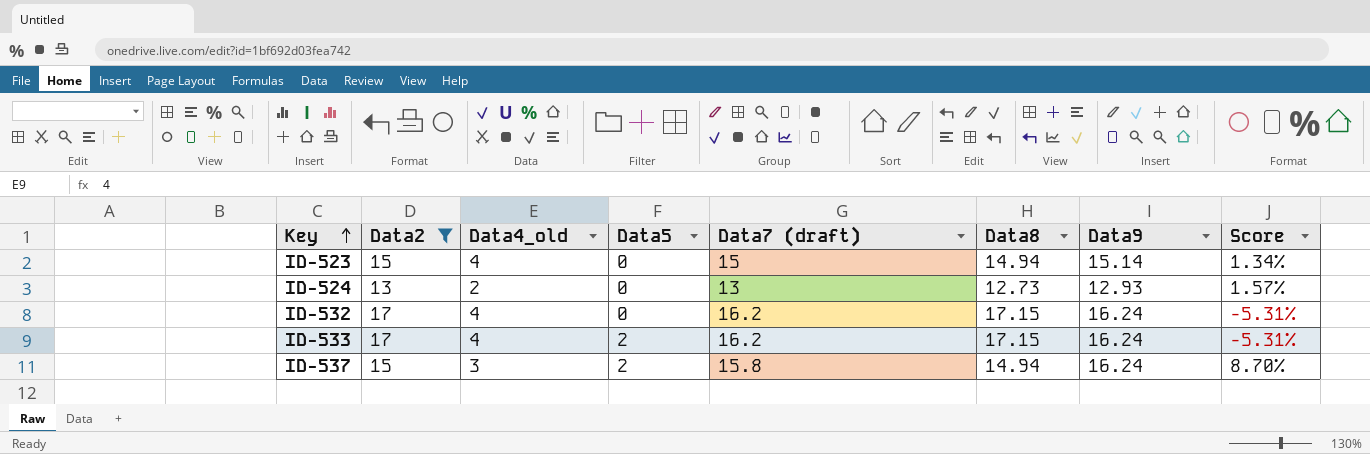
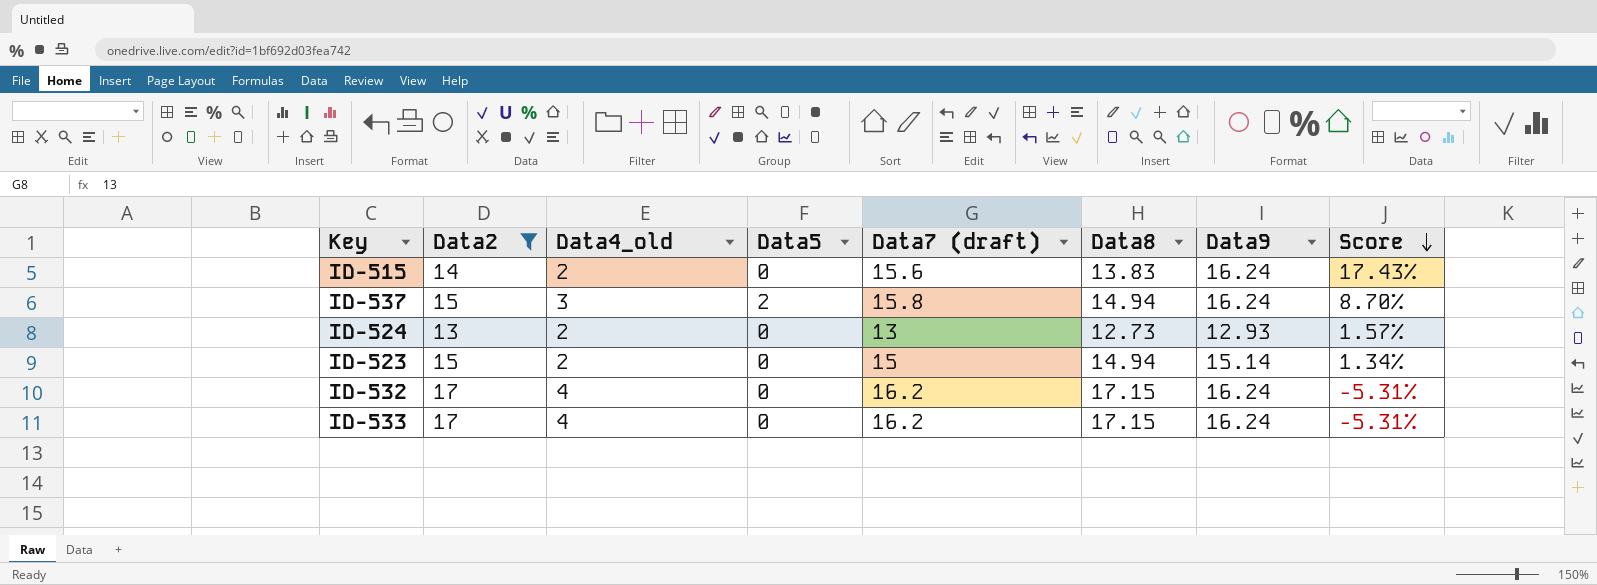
row order: Key ascending -> Score descending
row ID-515: none -> 14 | 2 | 0 | 15.6 | 13.83 | 16.24 | 17.43%
ID-523 | Data4_old: 4 -> 2
ID-533 | Data5: 2 -> 0

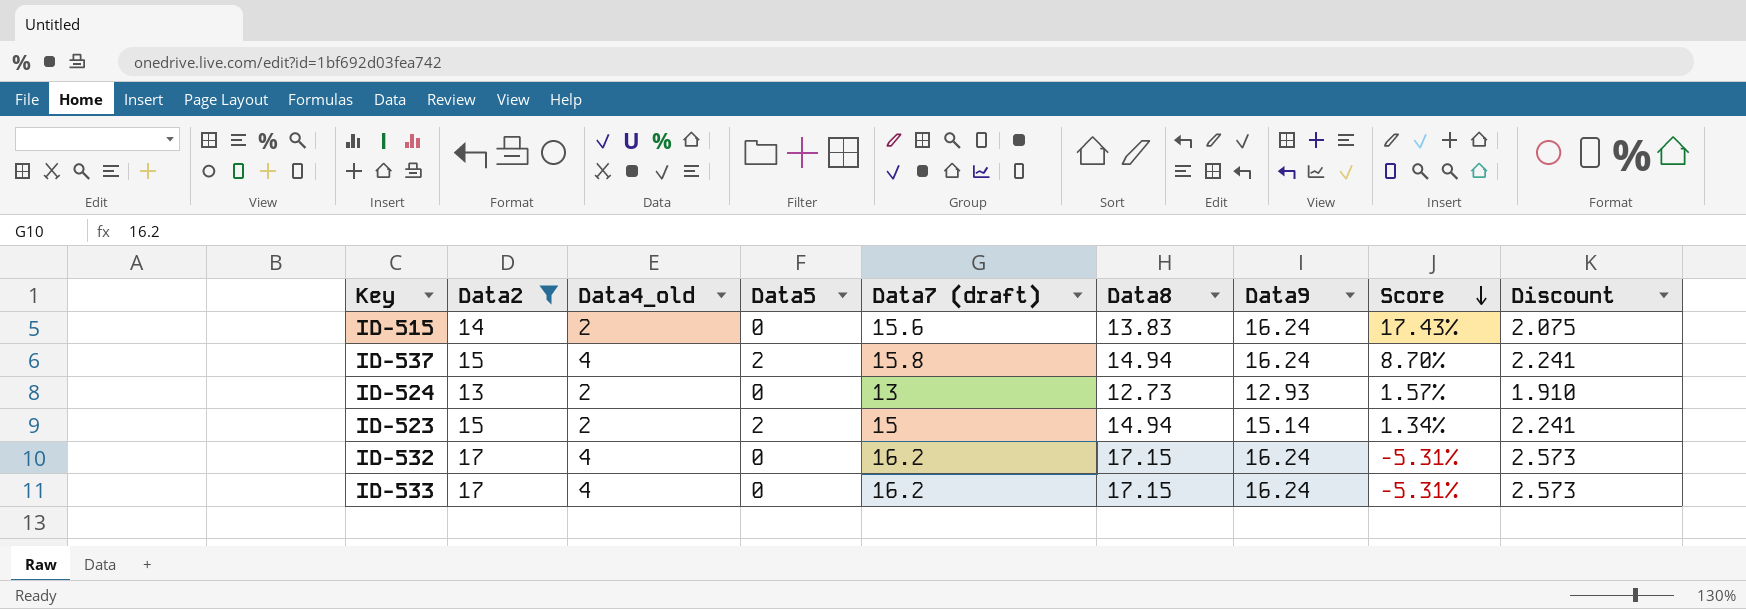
column Discount | formula: none -> [Data8] * 0.15
ID-537 | Data4_old: 3 -> 4
ID-523 | Data5: 0 -> 2

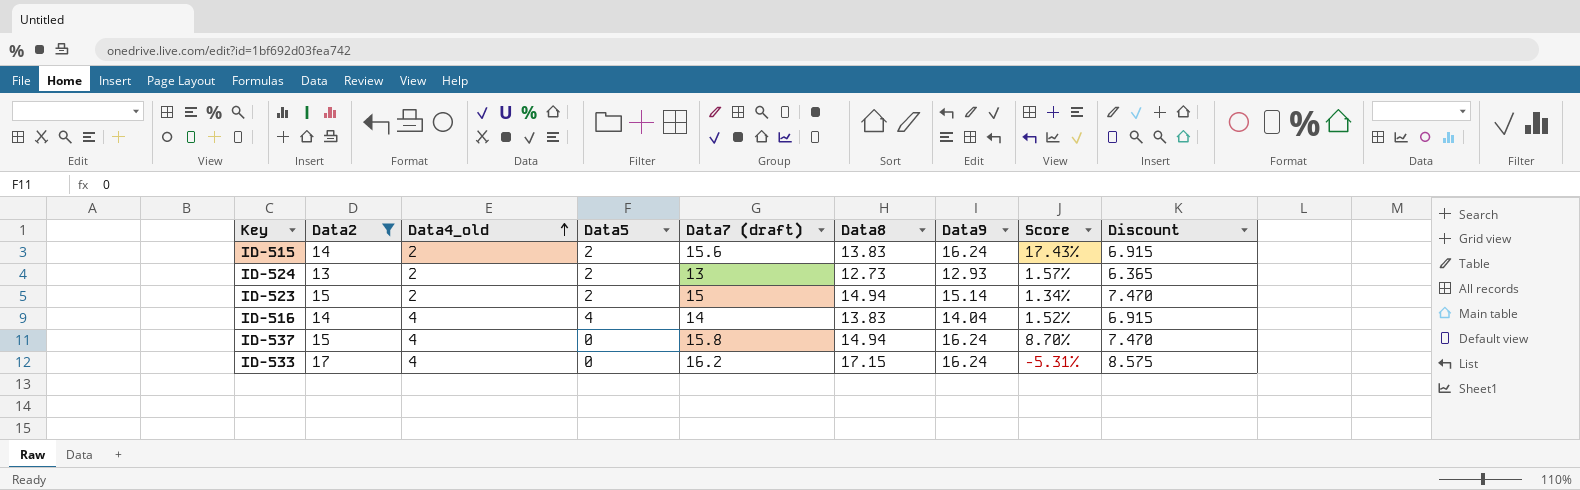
row order: Score descending -> Data4_old ascending
column Discount | formula: [Data8] * 0.15 -> [Data8] * 0.5
row ID-532: 17 | 4 | 0 | 16.2 | 17.15 | 16.24 | -5.31% | 2.573 -> none
ID-515 | Data5: 0 -> 2
ID-524 | Data5: 0 -> 2
row ID-516: none -> 14 | 4 | 4 | 14 | 13.83 | 14.04 | 1.52% | 6.915
ID-537 | Data5: 2 -> 0

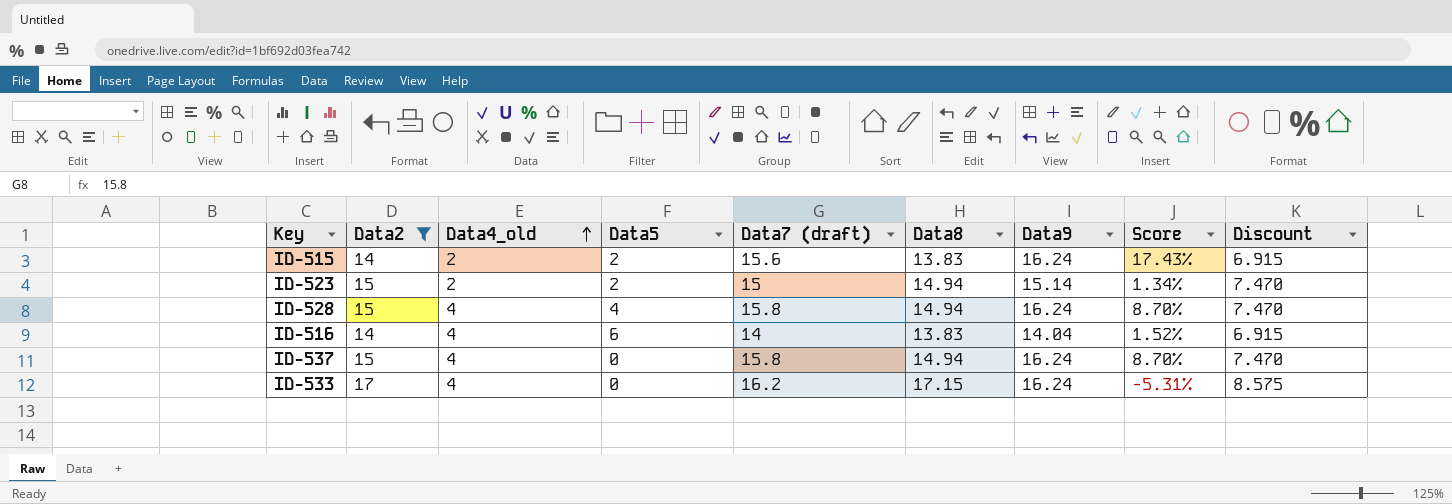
row ID-524: 13 | 2 | 2 | 13 | 12.73 | 12.93 | 1.57% | 6.365 -> none
row ID-528: none -> 15 | 4 | 4 | 15.8 | 14.94 | 16.24 | 8.70% | 7.470
ID-516 | Data5: 4 -> 6

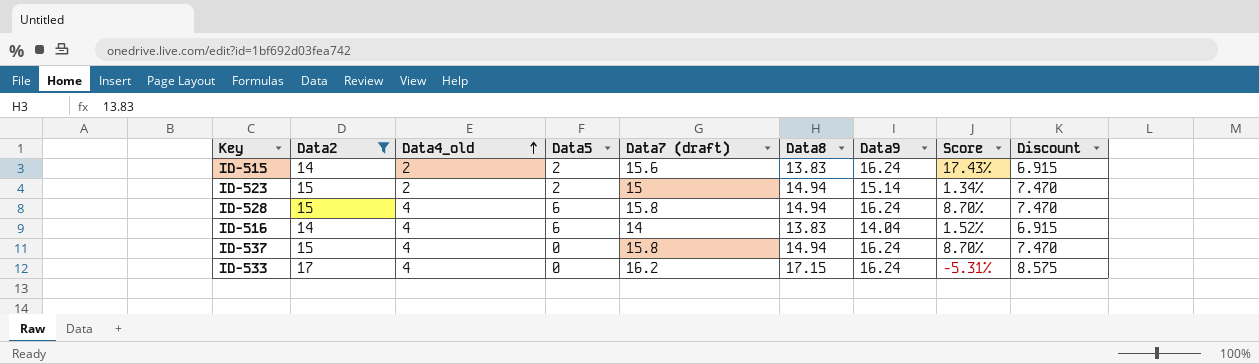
ID-528 | Data5: 4 -> 6

